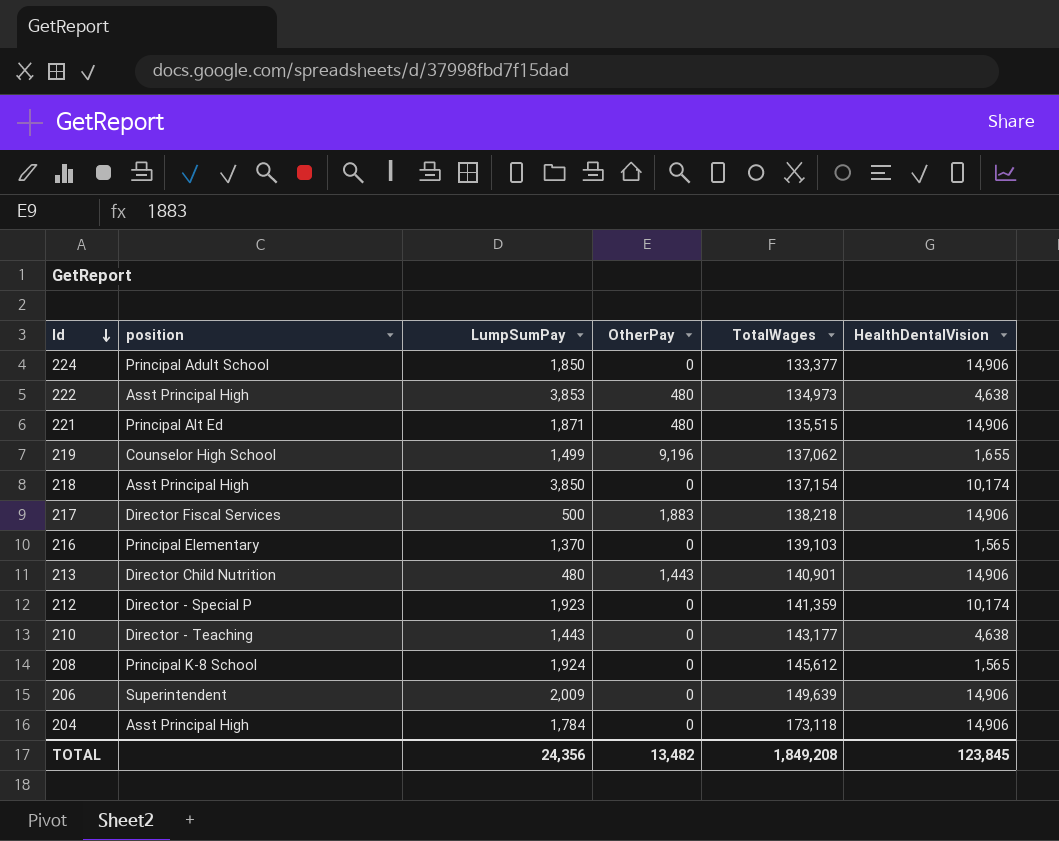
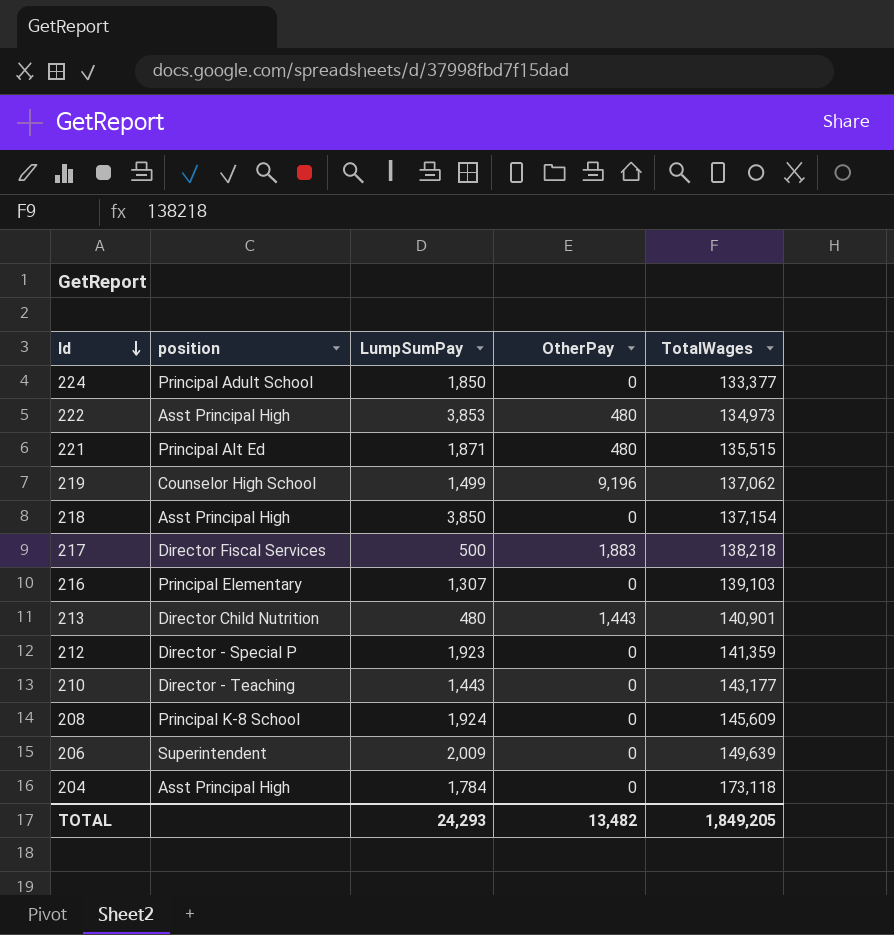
column HealthDentalVision | position: 6 -> none
216 | LumpSumPay: 1,370 -> 1,307
208 | TotalWages: 145,612 -> 145,609
TOTAL | LumpSumPay: 24,356 -> 24,293
TOTAL | TotalWages: 1,849,208 -> 1,849,205

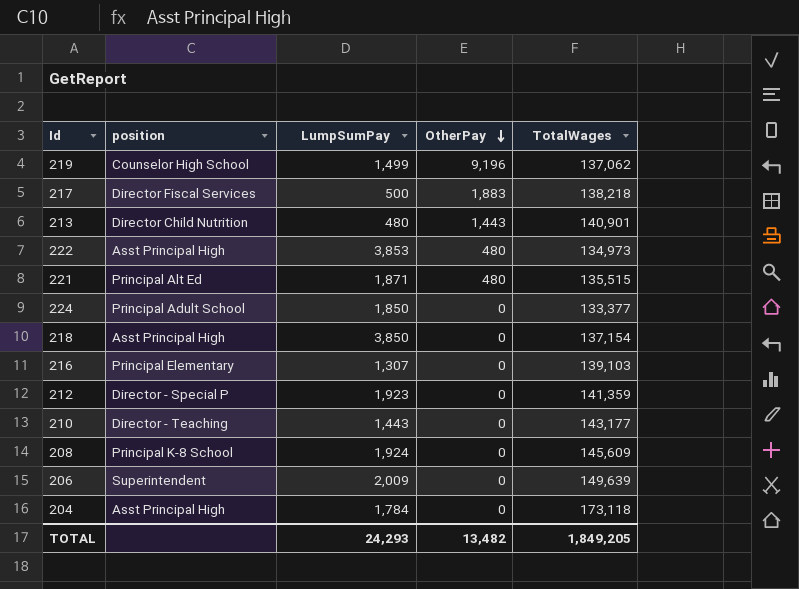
row order: Id descending -> OtherPay descending

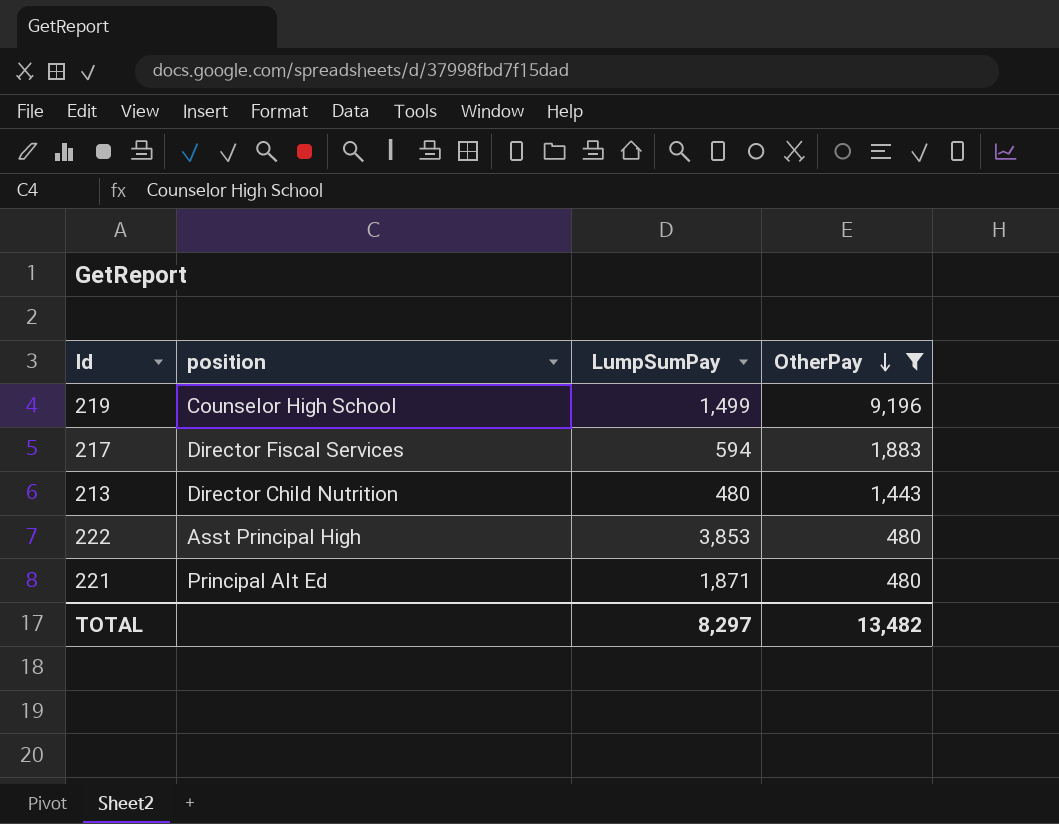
filter: none -> OtherPay != 0
column TotalWages | position: 5 -> none
217 | LumpSumPay: 500 -> 594
TOTAL | LumpSumPay: 24,293 -> 8,297

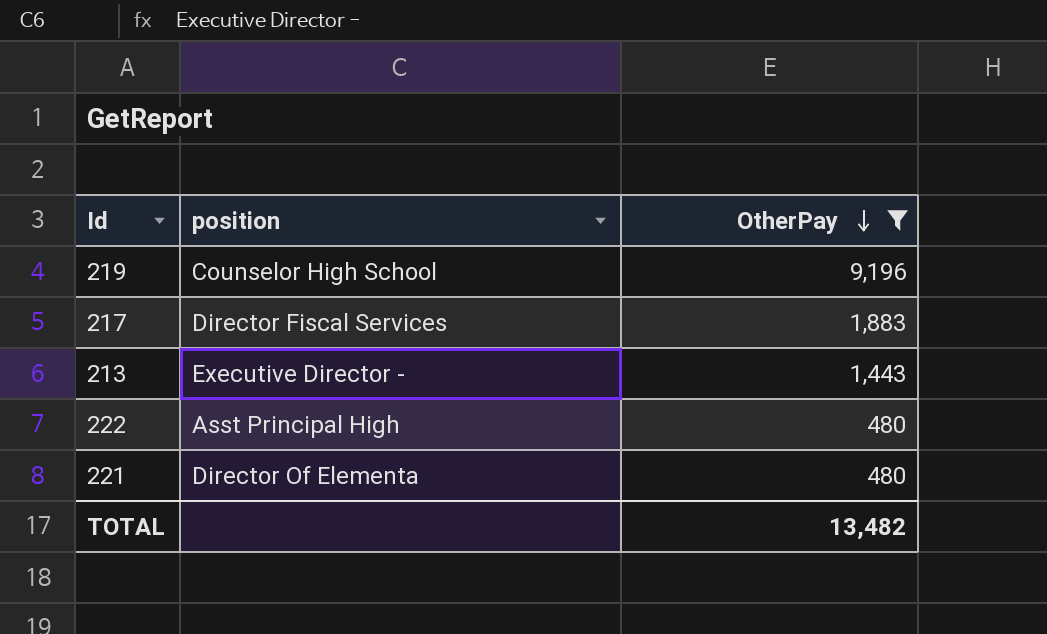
column LumpSumPay | position: 3 -> none
213 | position: Director Child Nutrition -> Executive Director -
221 | position: Principal Alt Ed -> Director Of Elementa

